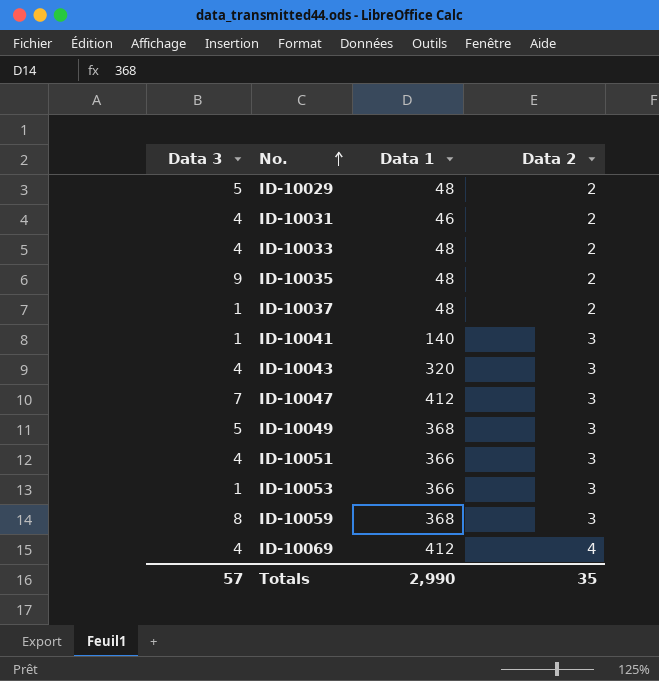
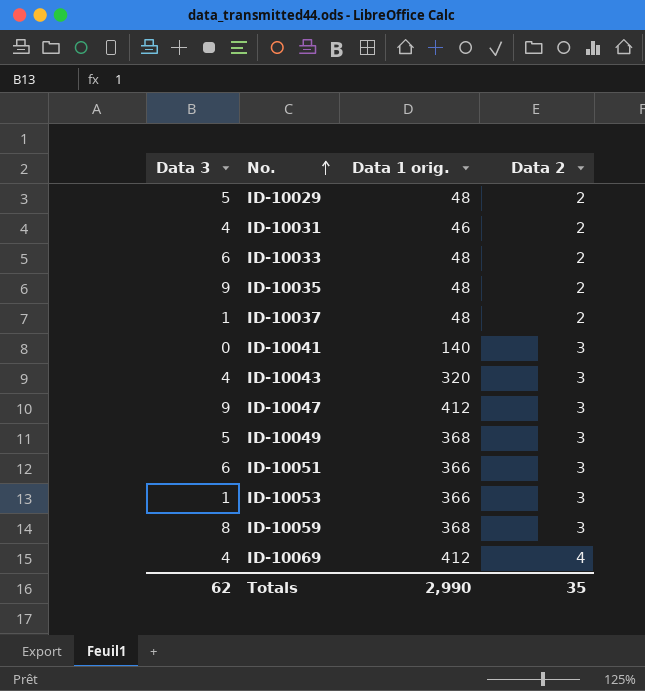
column name: Data 1 -> Data 1 orig.
ID-10033 | Data 3: 4 -> 6
ID-10041 | Data 3: 1 -> 0
ID-10047 | Data 3: 7 -> 9
ID-10051 | Data 3: 4 -> 6
Totals | Data 3: 57 -> 62

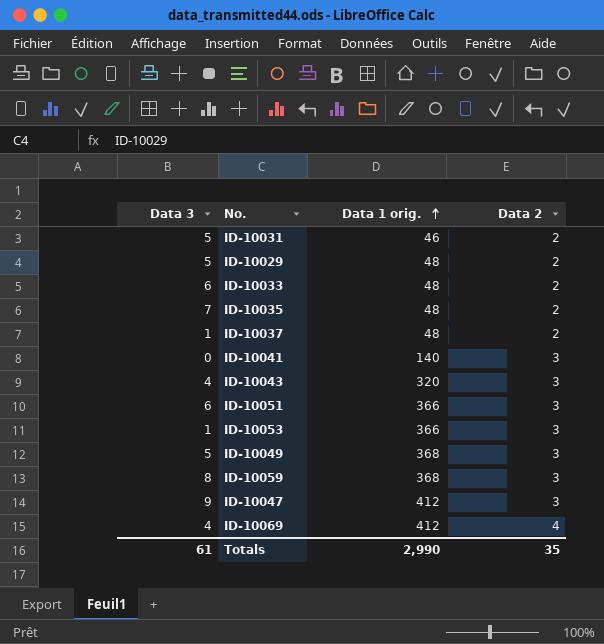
row order: No. ascending -> Data 1 orig. ascending
ID-10031 | Data 3: 4 -> 5
ID-10035 | Data 3: 9 -> 7
Totals | Data 3: 62 -> 61

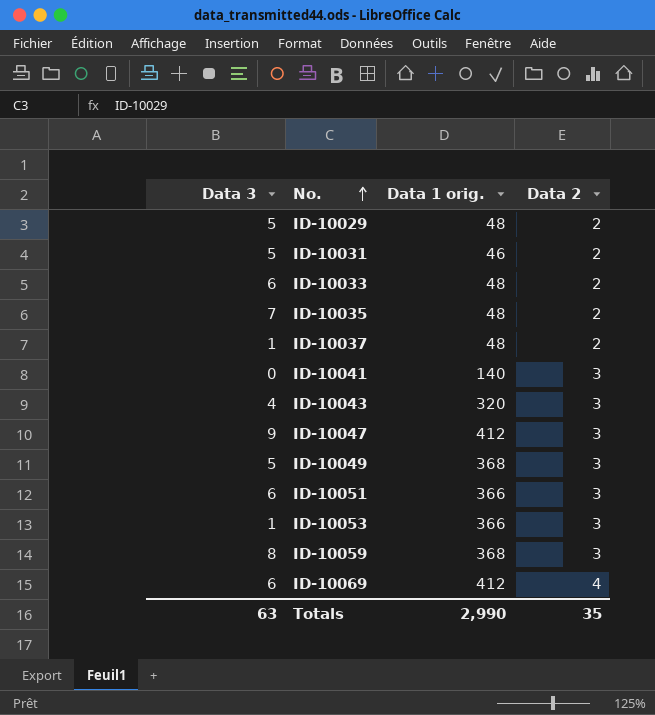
row order: Data 1 orig. ascending -> No. ascending
ID-10069 | Data 3: 4 -> 6
Totals | Data 3: 61 -> 63

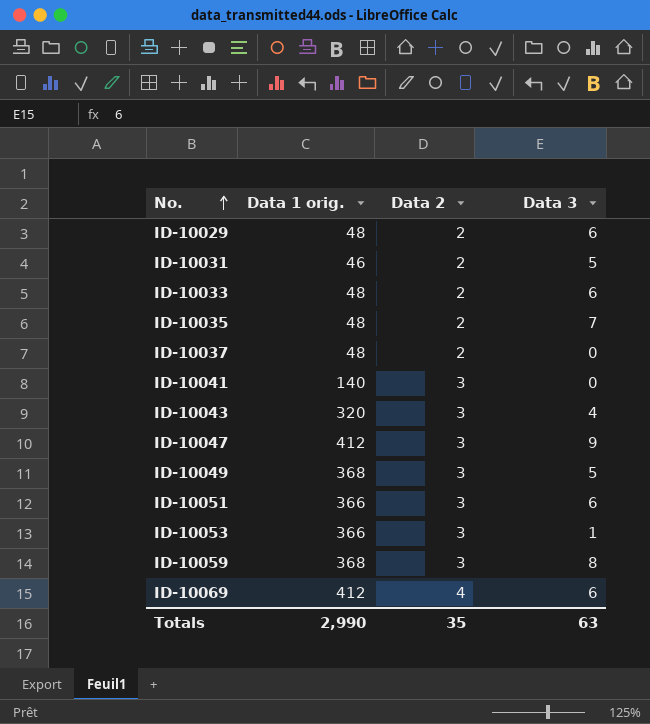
column Data 3 | position: 1 -> 4
ID-10029 | Data 3: 5 -> 6
ID-10037 | Data 3: 1 -> 0

